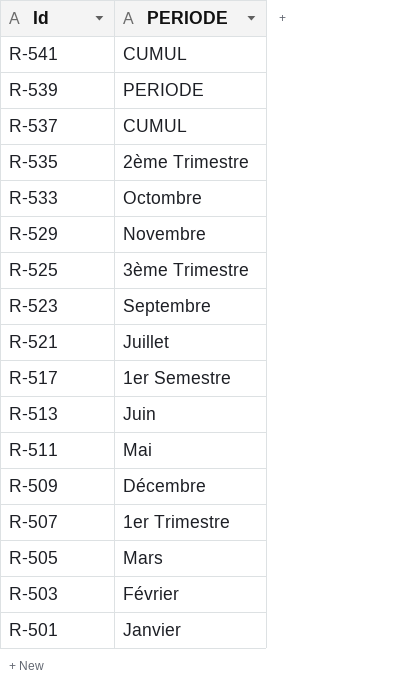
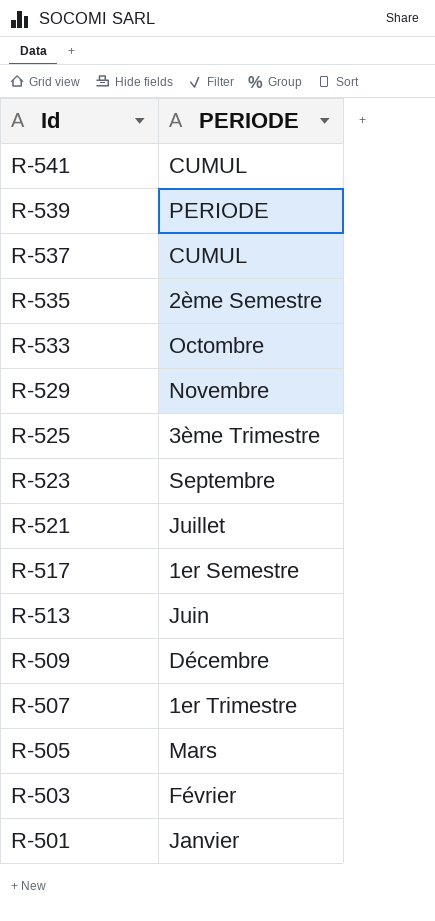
row R-511: Mai -> none
R-535 | PERIODE: 2ème Trimestre -> 2ème Semestre

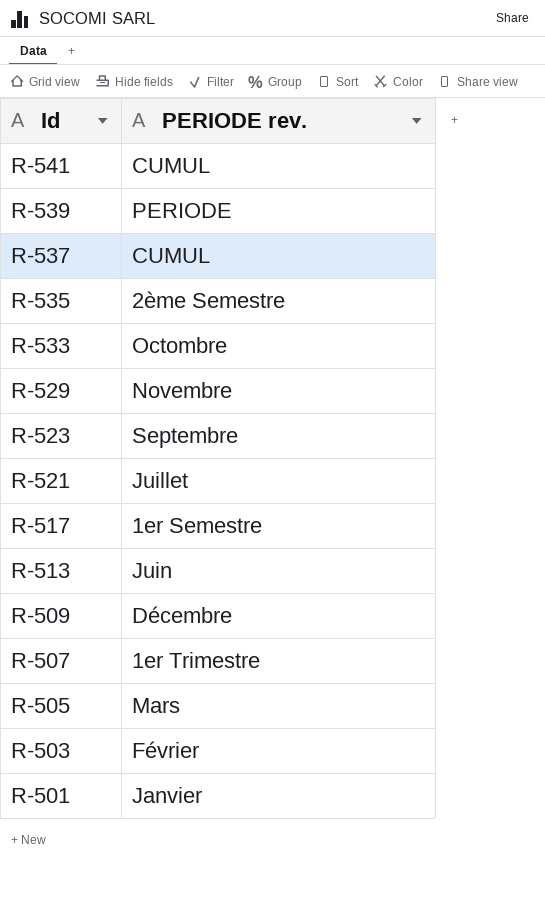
column name: PERIODE -> PERIODE rev.
row R-525: 3ème Trimestre -> none

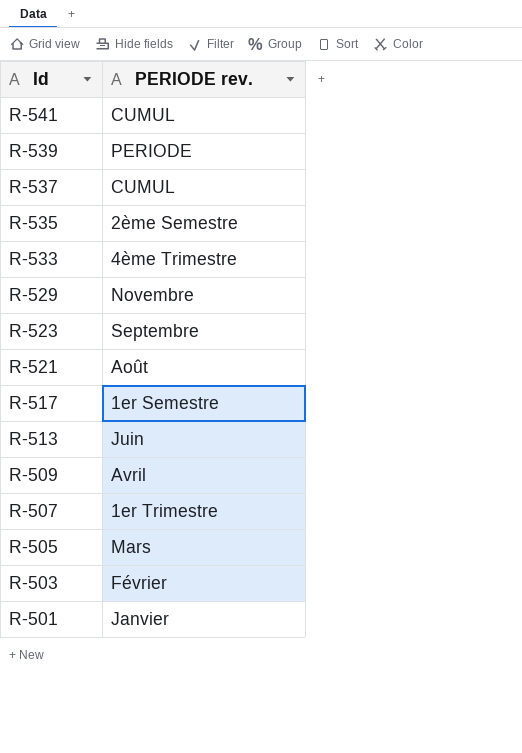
R-533 | PERIODE rev.: Octombre -> 4ème Trimestre
R-521 | PERIODE rev.: Juillet -> Août
R-509 | PERIODE rev.: Décembre -> Avril

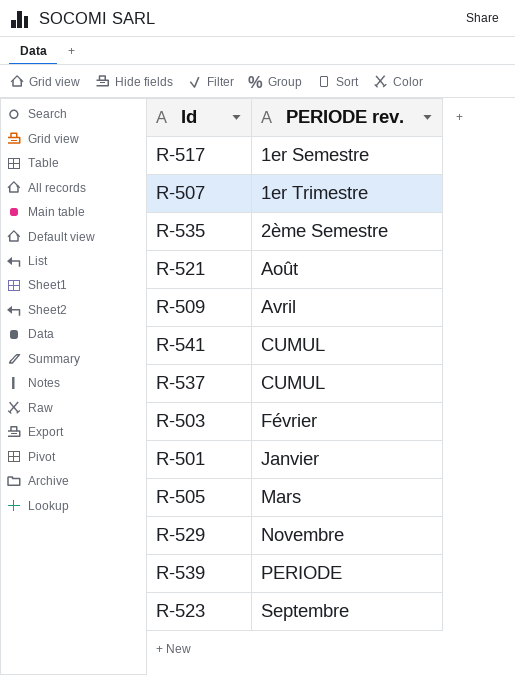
row order: Id descending -> PERIODE rev. ascending
row R-533: 4ème Trimestre -> none
row R-513: Juin -> none

